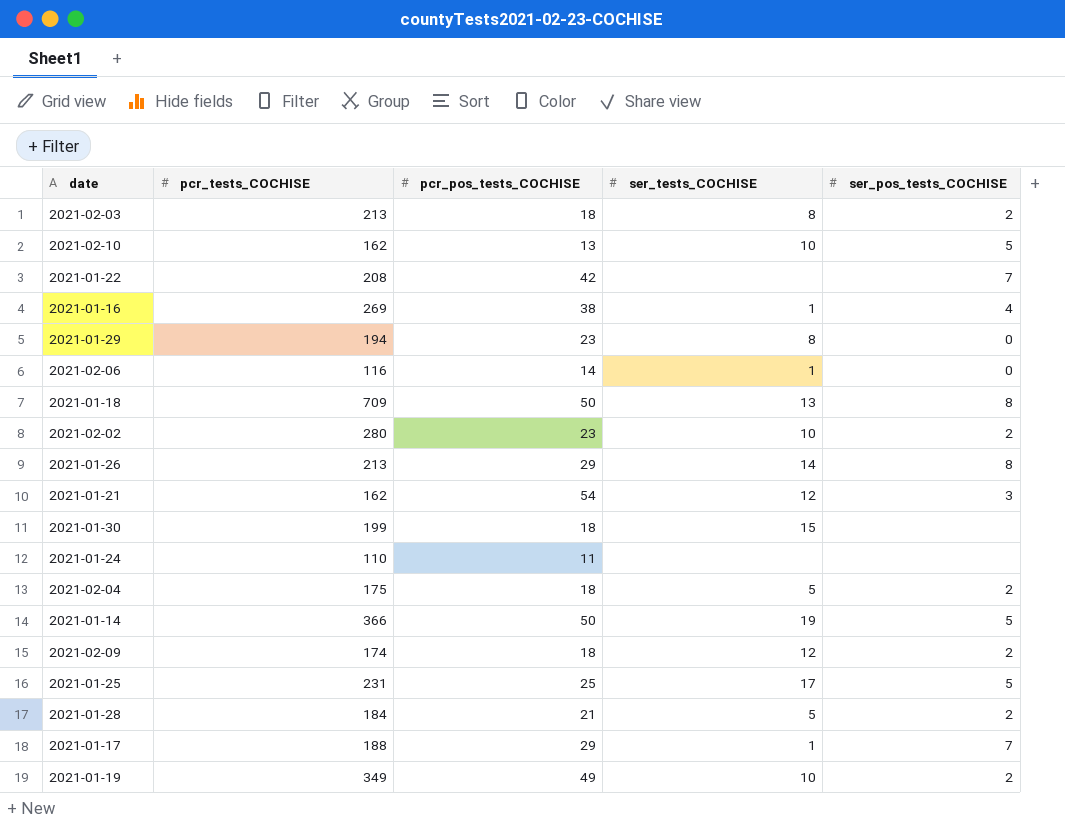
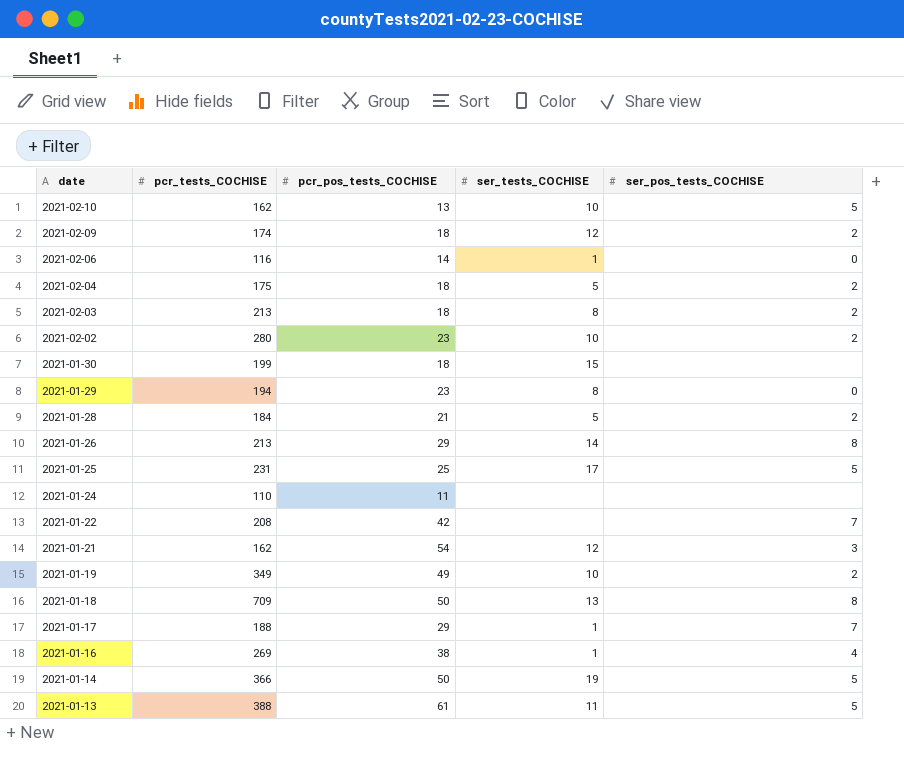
row order: none -> date descending
row 2021-01-13: none -> 388 | 61 | 11 | 5

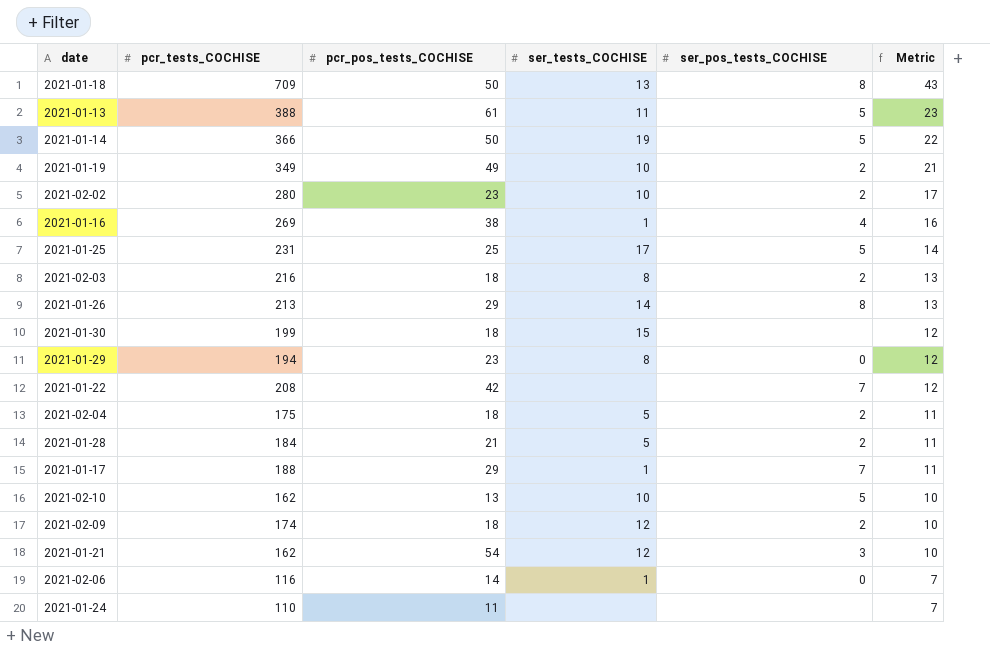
row order: date descending -> Metric descending
column Metric | formula: none -> [pcr_tests_COCHISE] * 0.06
2021-02-03 | pcr_tests_COCHISE: 213 -> 216

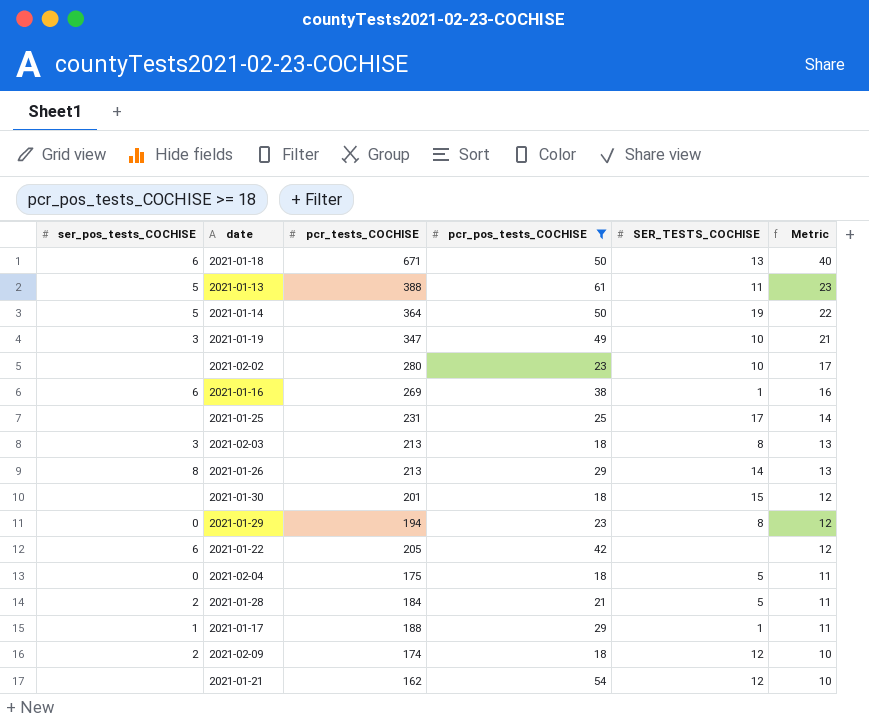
filter: none -> pcr_pos_tests_COCHISE >= 18
column ser_pos_tests_COCHISE | position: 5 -> 1
column name: ser_tests_COCHISE -> SER_TESTS_COCHISE
2021-01-18 | ser_pos_tests_COCHISE: 8 -> 6
2021-01-18 | pcr_tests_COCHISE: 709 -> 671
2021-01-18 | Metric: 43 -> 40
2021-01-14 | pcr_tests_COCHISE: 366 -> 364
2021-01-19 | ser_pos_tests_COCHISE: 2 -> 3
2021-01-19 | pcr_tests_COCHISE: 349 -> 347
2021-02-02 | ser_pos_tests_COCHISE: 2 -> none
2021-01-16 | ser_pos_tests_COCHISE: 4 -> 6
2021-01-25 | ser_pos_tests_COCHISE: 5 -> none
2021-02-03 | ser_pos_tests_COCHISE: 2 -> 3
2021-02-03 | pcr_tests_COCHISE: 216 -> 213
2021-01-30 | pcr_tests_COCHISE: 199 -> 201
2021-01-22 | ser_pos_tests_COCHISE: 7 -> 6
2021-01-22 | pcr_tests_COCHISE: 208 -> 205
2021-02-04 | ser_pos_tests_COCHISE: 2 -> 0
2021-01-17 | ser_pos_tests_COCHISE: 7 -> 1
2021-01-21 | ser_pos_tests_COCHISE: 3 -> none

